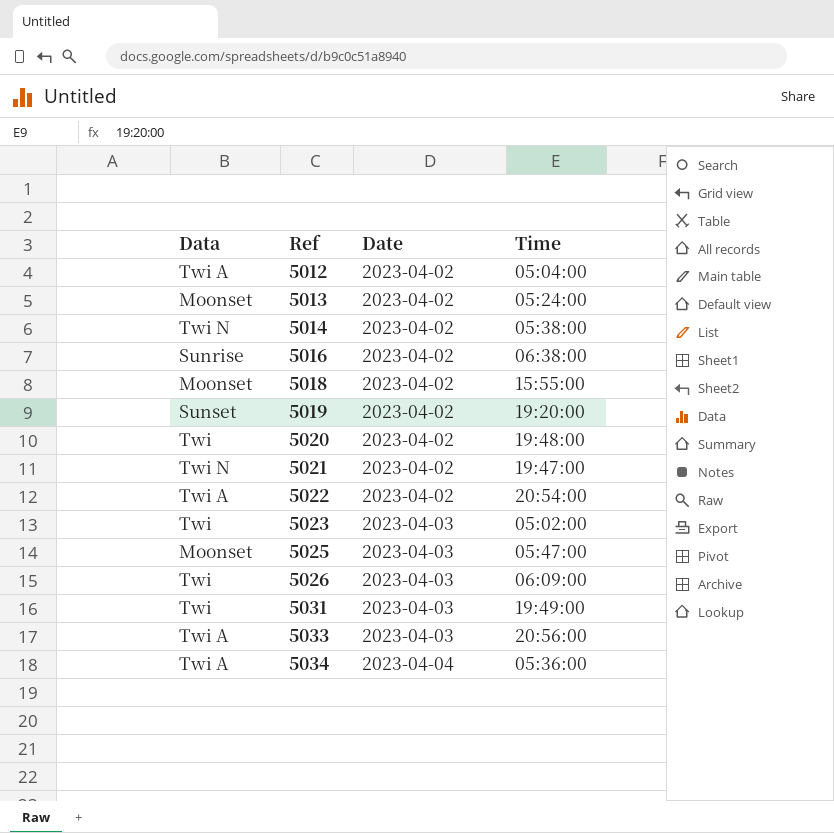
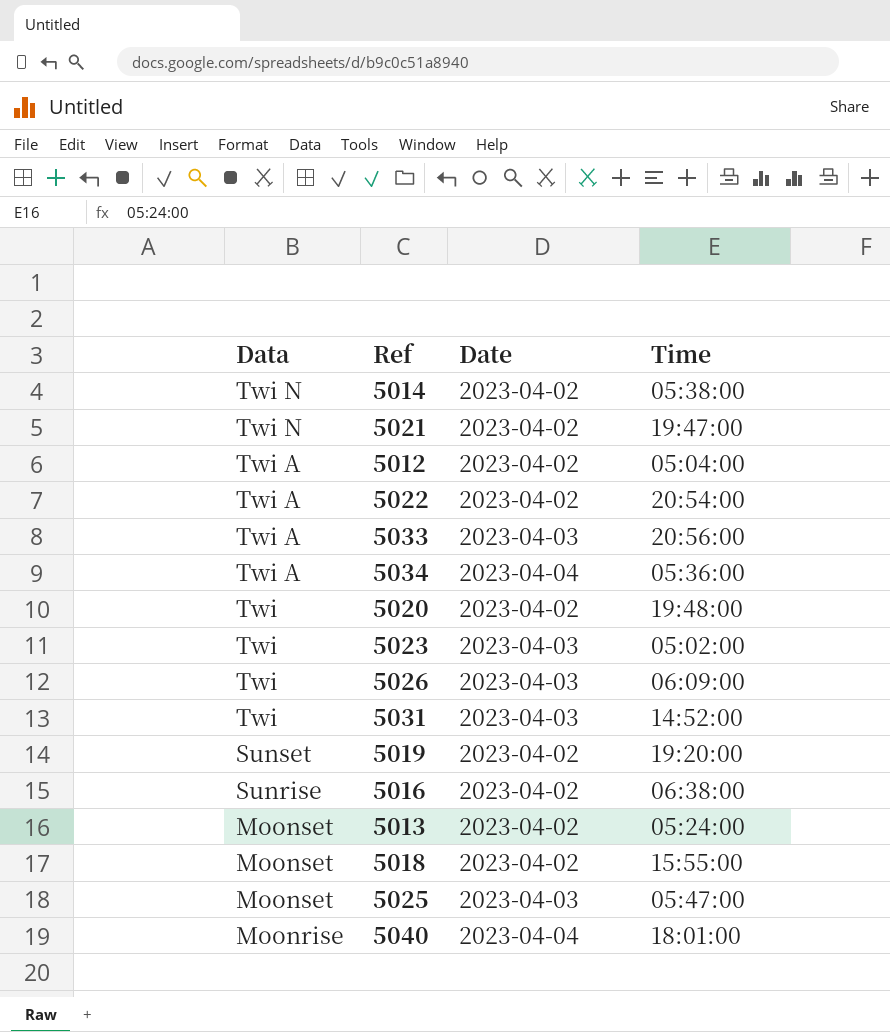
row order: Ref ascending -> Data descending
5031 | Time: 19:49:00 -> 14:52:00
row 5040: none -> Moonrise | 2023-04-04 | 18:01:00

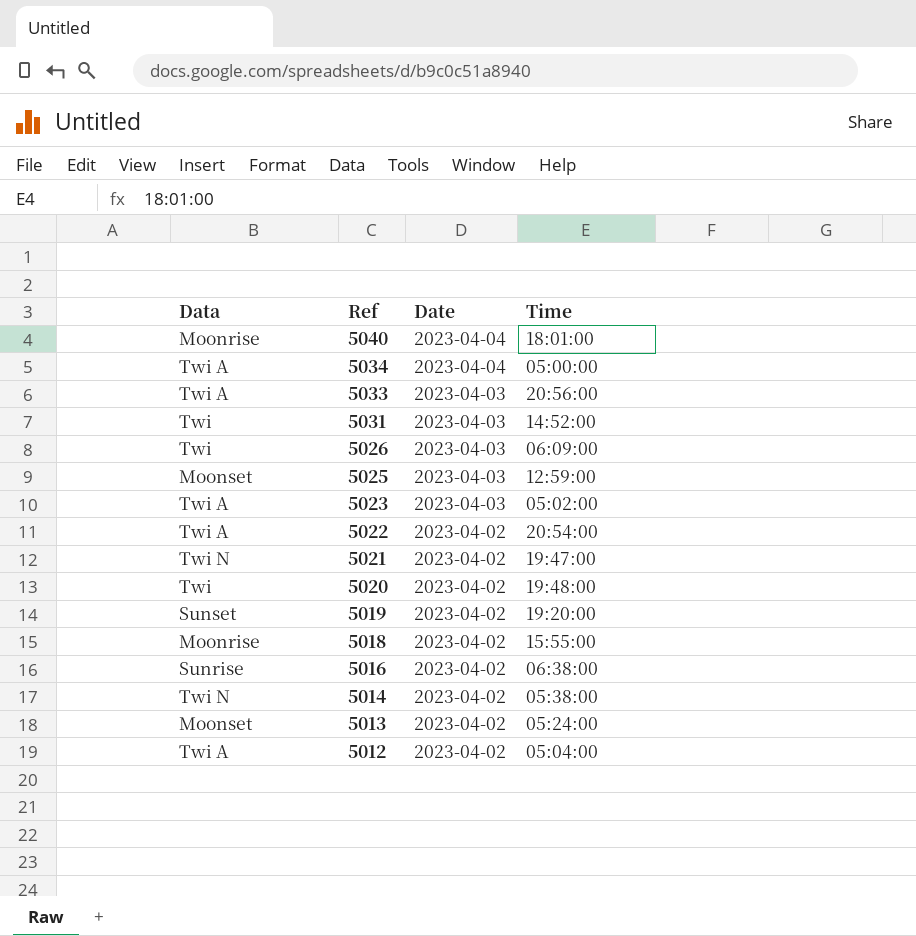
row order: Data descending -> Ref descending
5034 | Time: 05:36:00 -> 05:00:00
5025 | Time: 05:47:00 -> 12:59:00
5023 | Data: Twi -> Twi A
5018 | Data: Moonset -> Moonrise

